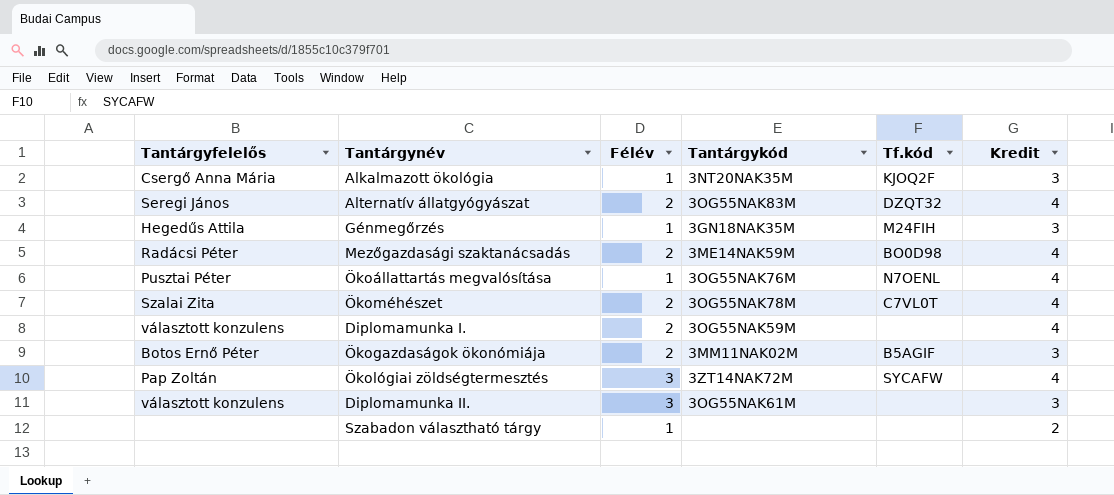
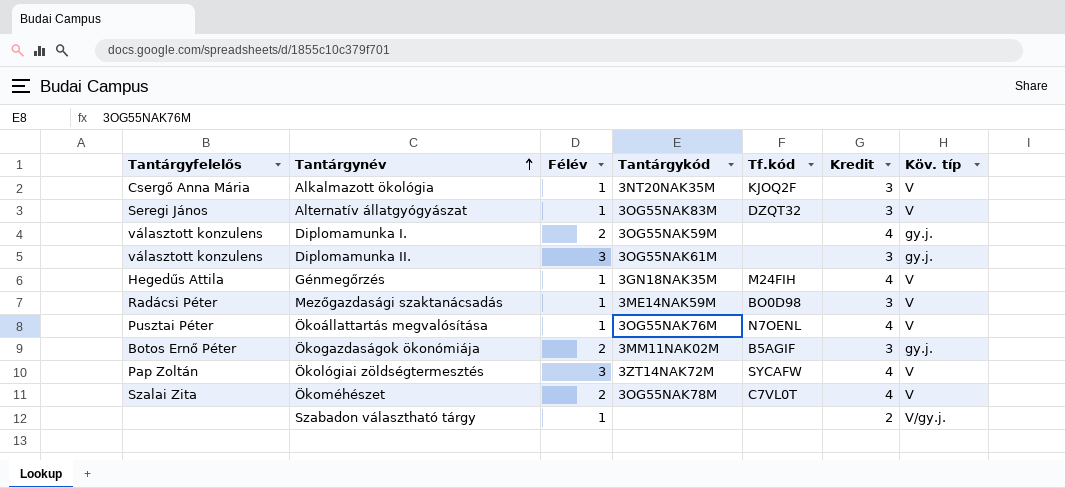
row order: none -> Tantárgynév ascending
column Köv. típ | position: none -> 7
Alternatív állatgyógyászat | Félév: 2 -> 1
Alternatív állatgyógyászat | Kredit: 4 -> 3
Génmegőrzés | Kredit: 3 -> 4
Mezőgazdasági szaktanácsadás | Félév: 2 -> 1
Mezőgazdasági szaktanácsadás | Kredit: 4 -> 3

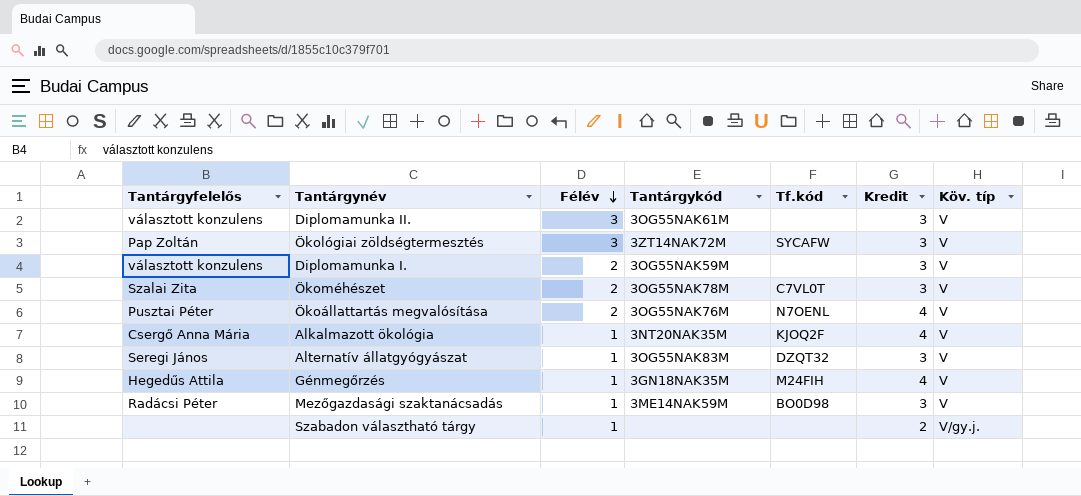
row order: Tantárgynév ascending -> Félév descending
row Ökogazdaságok ökonómiája: Botos Ernő Péter | 2 | 3MM11NAK02M | B5AGIF | 3 | gy.j. -> none
Diplomamunka II. | Köv. típ: gy.j. -> V
Ökológiai zöldségtermesztés | Kredit: 4 -> 3
Diplomamunka I. | Kredit: 4 -> 3
Diplomamunka I. | Köv. típ: gy.j. -> V
Ökoméhészet | Kredit: 4 -> 3
Ökoállattartás megvalósítása | Félév: 1 -> 2
Alkalmazott ökológia | Kredit: 3 -> 4

